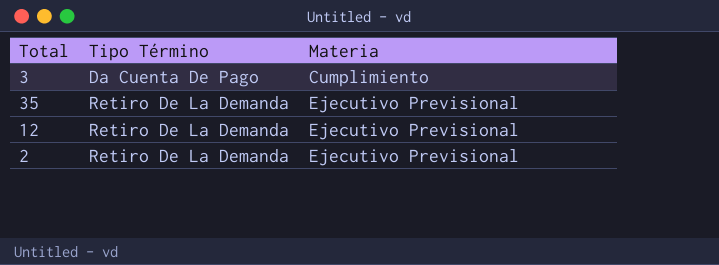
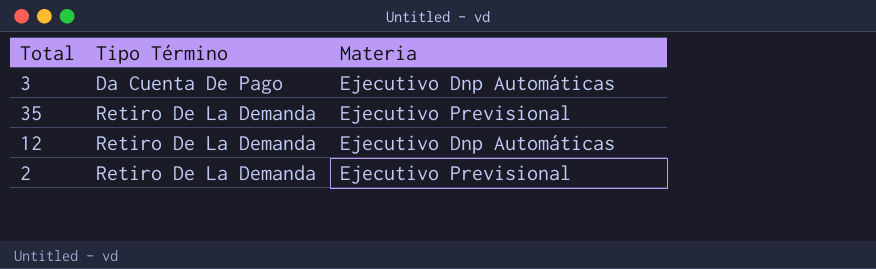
3 | Materia: Cumplimiento -> Ejecutivo Dnp Automáticas
12 | Materia: Ejecutivo Previsional -> Ejecutivo Dnp Automáticas

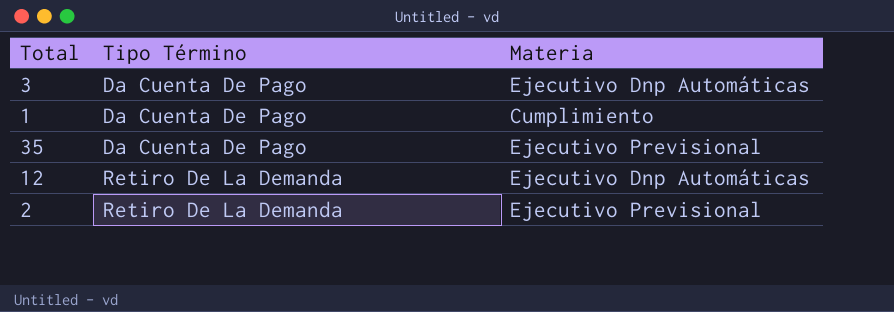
row 1: none -> Da Cuenta De Pago | Cumplimiento
35 | Tipo Término: Retiro De La Demanda -> Da Cuenta De Pago

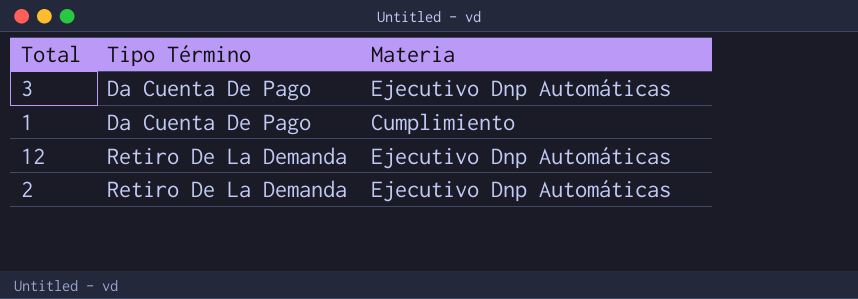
row 35: Da Cuenta De Pago | Ejecutivo Previsional -> none
2 | Materia: Ejecutivo Previsional -> Ejecutivo Dnp Automáticas

